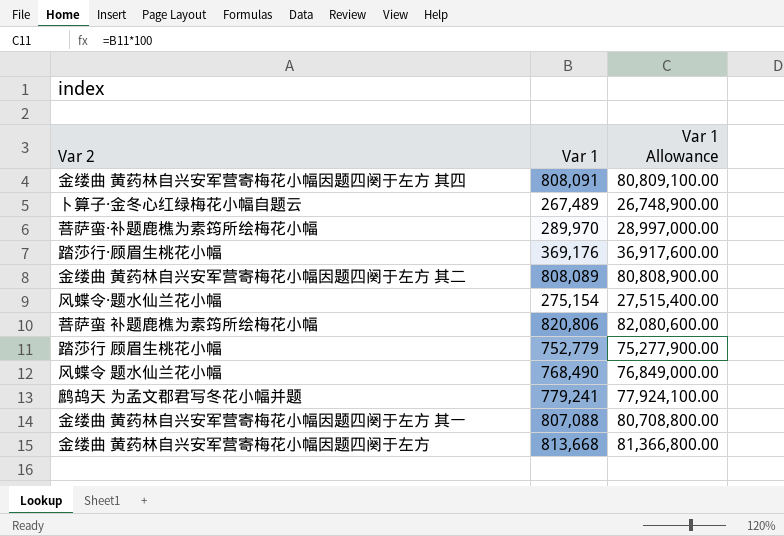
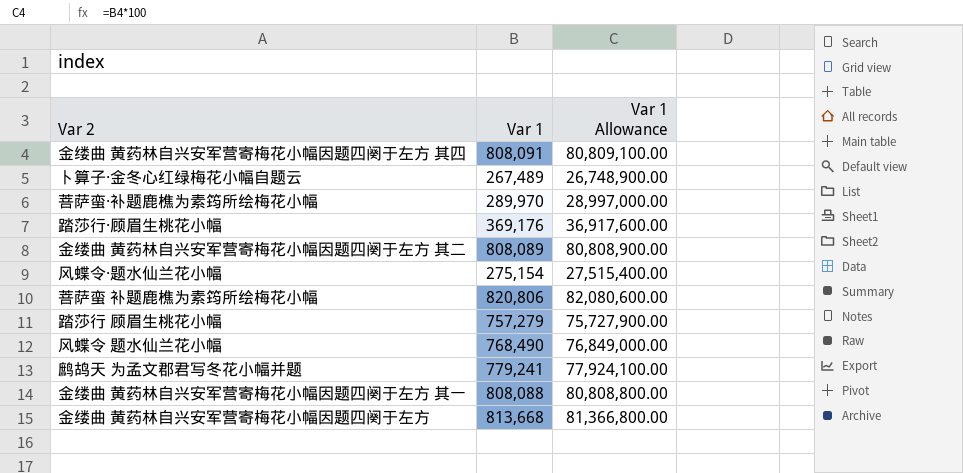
踏莎行 顾眉生桃花小幅 | Var 1: 752,779 -> 757,279
踏莎行 顾眉生桃花小幅 | Var 1 Allowance: 75,277,900.00 -> 75,727,900.00
金缕曲 黄药林自兴安军营寄梅花小幅因题四阕于左方 其一 | Var 1: 807,088 -> 808,088
金缕曲 黄药林自兴安军营寄梅花小幅因题四阕于左方 其一 | Var 1 Allowance: 80,708,800.00 -> 80,808,800.00

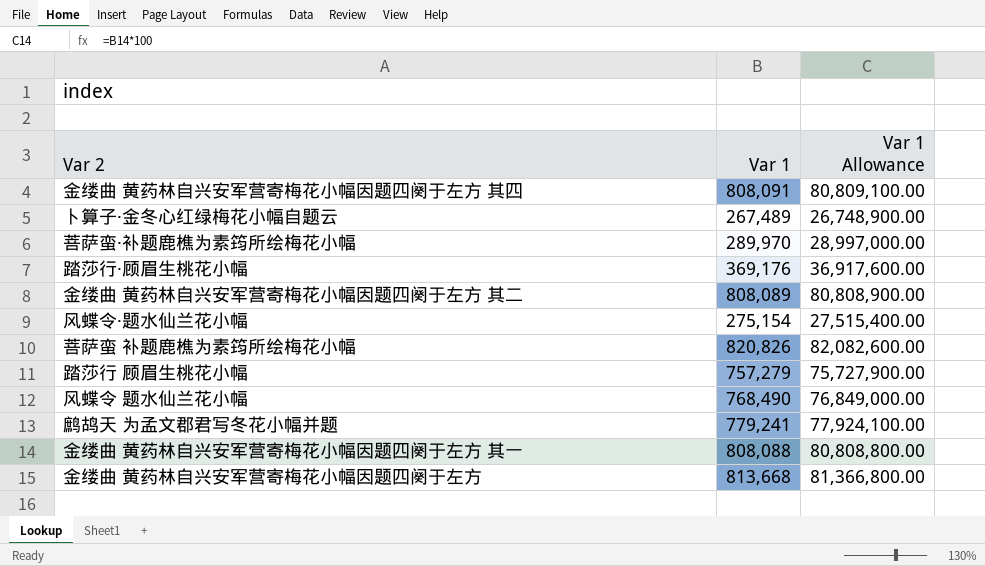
菩萨蛮 补题鹿樵为素筠所绘梅花小幅 | Var 1: 820,806 -> 820,826
菩萨蛮 补题鹿樵为素筠所绘梅花小幅 | Var 1 Allowance: 82,080,600.00 -> 82,082,600.00

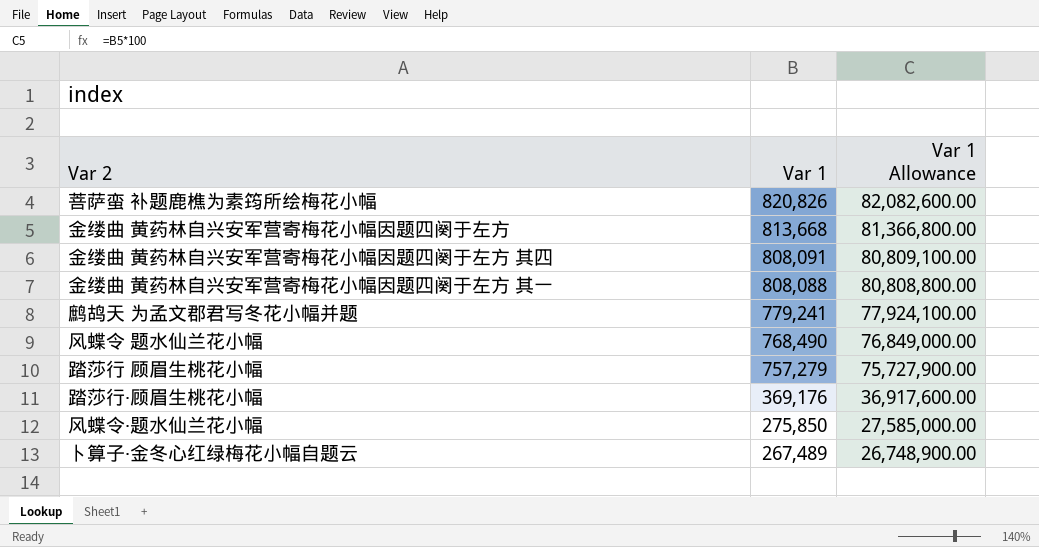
row order: none -> Var 1 descending
row 菩萨蛮·补题鹿樵为素筠所绘梅花小幅: 289,970 | 28,997,000.00 -> none
row 金缕曲 黄药林自兴安军营寄梅花小幅因题四阕于左方 其二: 808,089 | 80,808,900.00 -> none
风蝶令·题水仙兰花小幅 | Var 1: 275,154 -> 275,850
风蝶令·题水仙兰花小幅 | Var 1 Allowance: 27,515,400.00 -> 27,585,000.00

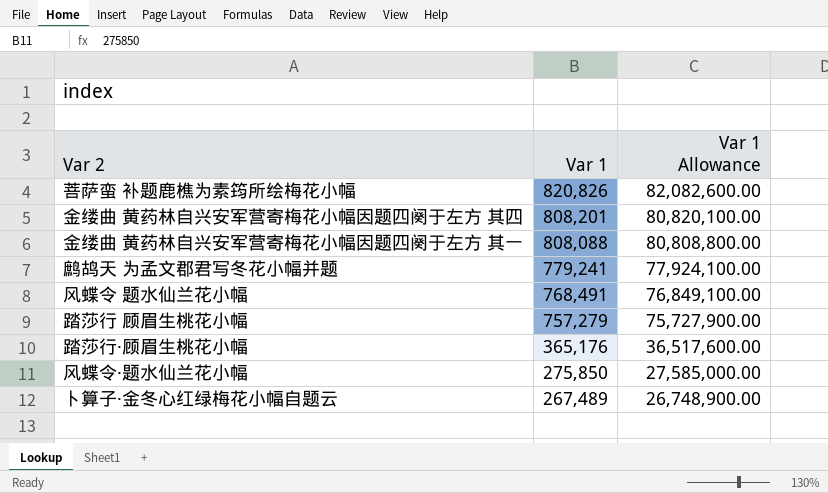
row 金缕曲 黄药林自兴安军营寄梅花小幅因题四阕于左方: 813,668 | 81,366,800.00 -> none
金缕曲 黄药林自兴安军营寄梅花小幅因题四阕于左方 其四 | Var 1: 808,091 -> 808,201
金缕曲 黄药林自兴安军营寄梅花小幅因题四阕于左方 其四 | Var 1 Allowance: 80,809,100.00 -> 80,820,100.00
风蝶令 题水仙兰花小幅 | Var 1: 768,490 -> 768,491
风蝶令 题水仙兰花小幅 | Var 1 Allowance: 76,849,000.00 -> 76,849,100.00
踏莎行·顾眉生桃花小幅 | Var 1: 369,176 -> 365,176
踏莎行·顾眉生桃花小幅 | Var 1 Allowance: 36,917,600.00 -> 36,517,600.00

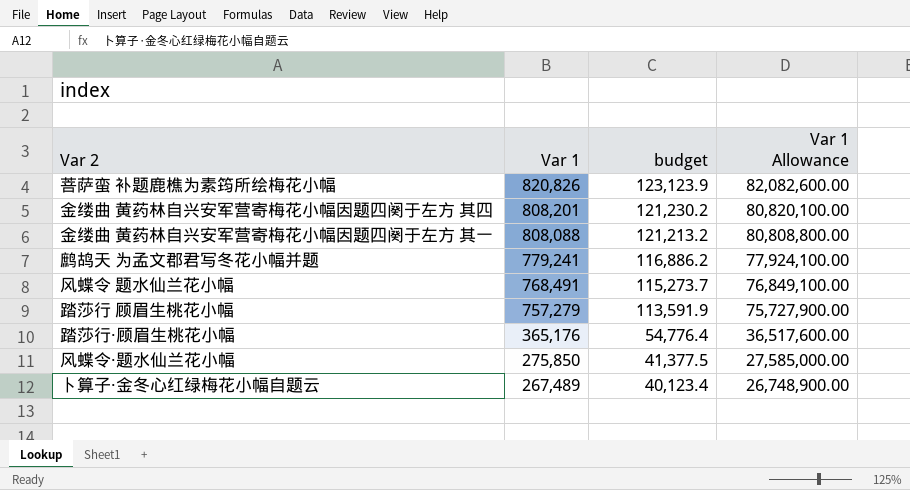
column budget | formula: none -> [Var 1] * 0.15

